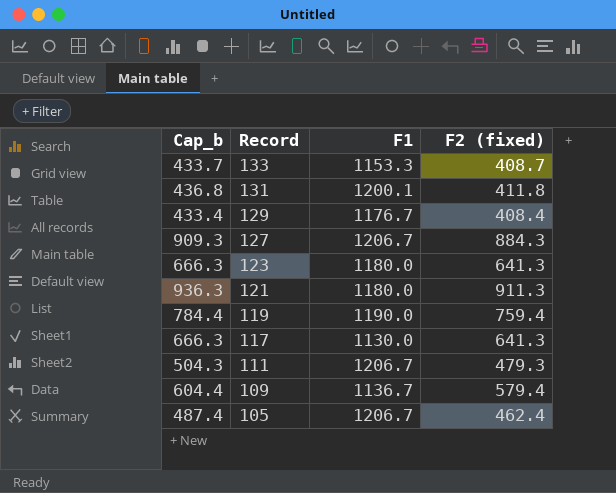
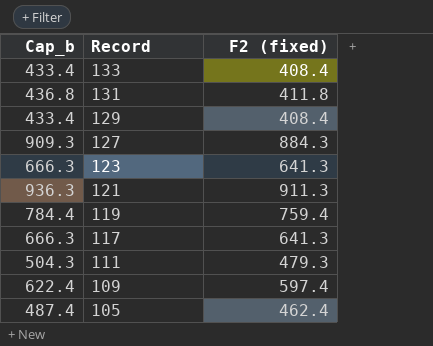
column F1 | position: 3 -> none
133 | Cap_b: 433.7 -> 433.4
133 | F2 (fixed): 408.7 -> 408.4
109 | Cap_b: 604.4 -> 622.4
109 | F2 (fixed): 579.4 -> 597.4

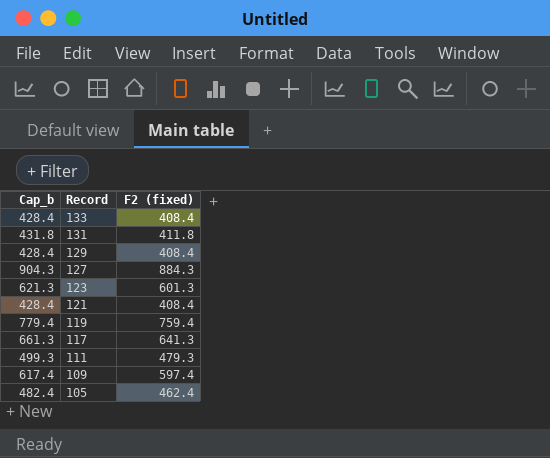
column Cap_b | formula: [F2 (fixed)] + 25 -> [F2 (fixed)] + 20
123 | F2 (fixed): 641.3 -> 601.3
121 | F2 (fixed): 911.3 -> 408.4

